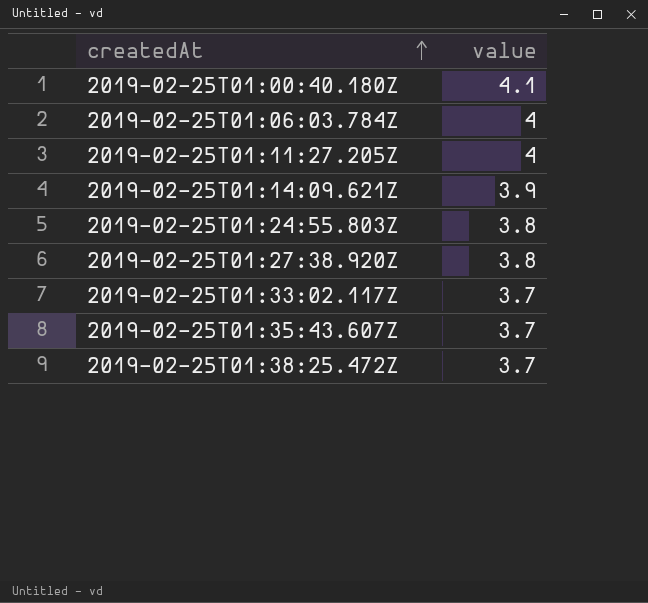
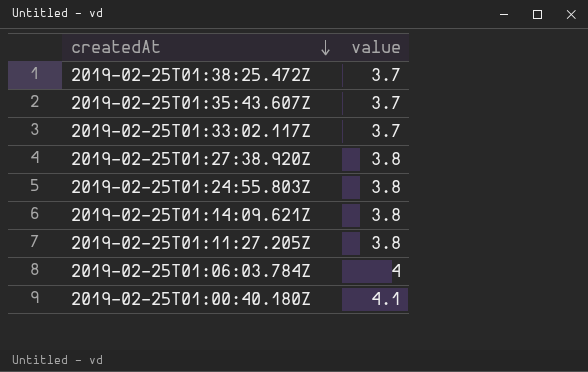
row order: createdAt ascending -> createdAt descending
2019-02-25T01:14:09.621Z | value: 3.9 -> 3.8
2019-02-25T01:11:27.205Z | value: 4 -> 3.8

